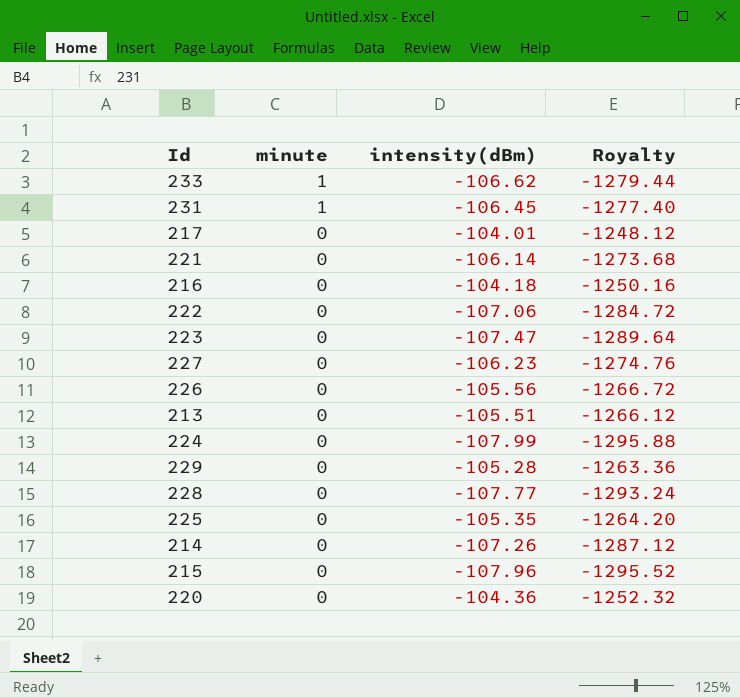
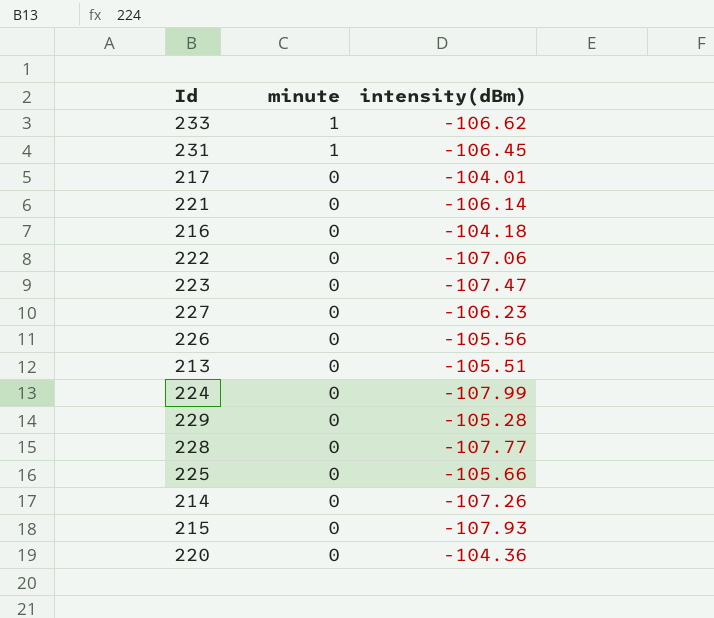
column Royalty | formula: [intensity(dBm)] * 12 -> none
225 | intensity(dBm): -105.35 -> -105.66
215 | intensity(dBm): -107.96 -> -107.93

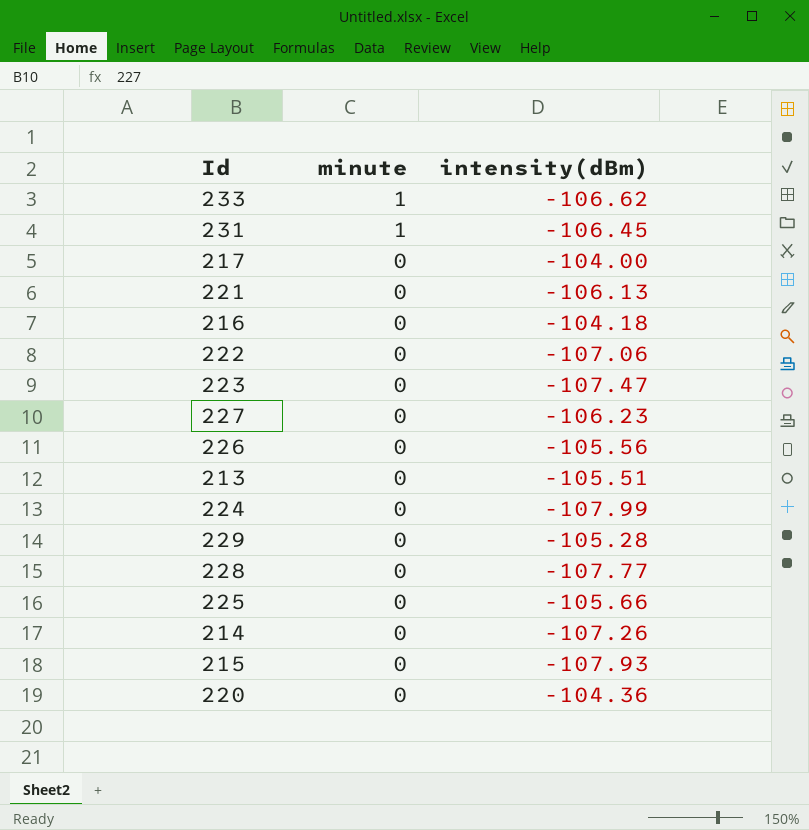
217 | intensity(dBm): -104.01 -> -104.00
221 | intensity(dBm): -106.14 -> -106.13

